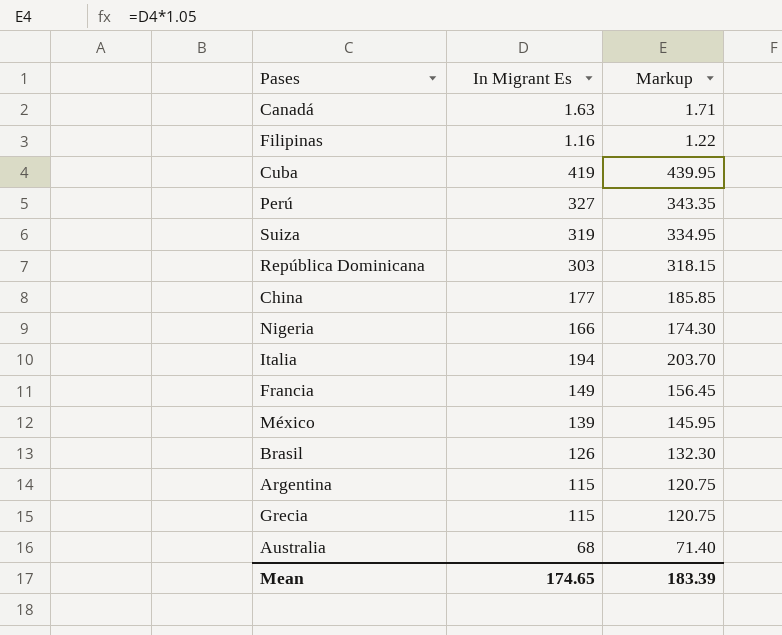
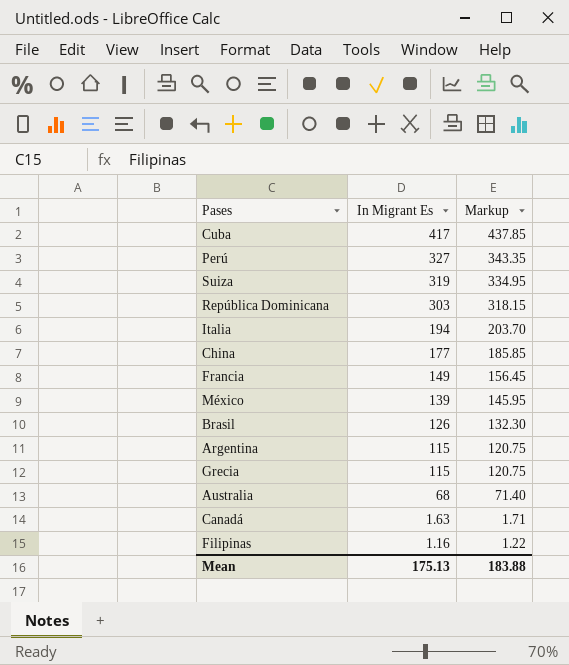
row order: none -> In Migrant Es descending
row Nigeria: 166 | 174.30 -> none
Cuba | In Migrant Es: 419 -> 417
Cuba | Markup: 439.95 -> 437.85
Mean | In Migrant Es: 174.65 -> 175.13
Mean | Markup: 183.39 -> 183.88

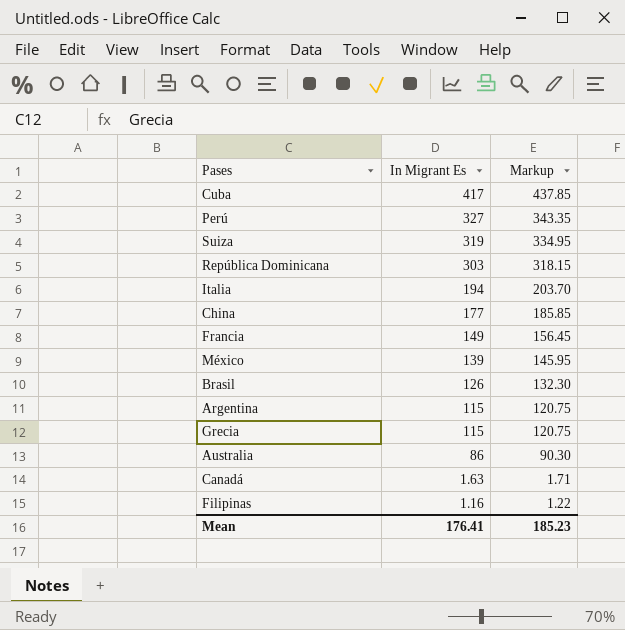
Australia | In Migrant Es: 68 -> 86
Australia | Markup: 71.40 -> 90.30
Mean | In Migrant Es: 175.13 -> 176.41
Mean | Markup: 183.88 -> 185.23

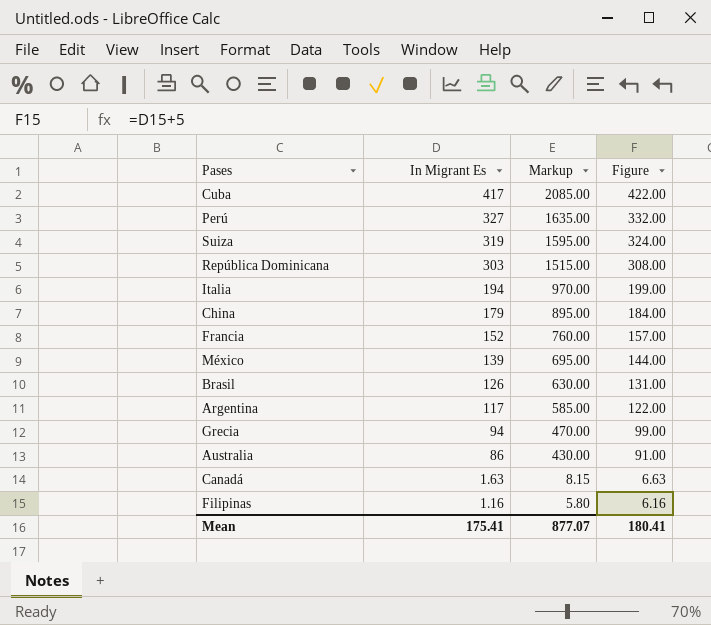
column Markup | formula: [In Migrant Es] * 1.05 -> [In Migrant Es] * 5
column Figure | formula: none -> [In Migrant Es] + 5
China | In Migrant Es: 177 -> 179
Francia | In Migrant Es: 149 -> 152
Argentina | In Migrant Es: 115 -> 117
Grecia | In Migrant Es: 115 -> 94
Mean | In Migrant Es: 176.41 -> 175.41
Mean | Markup: 185.23 -> 877.07

